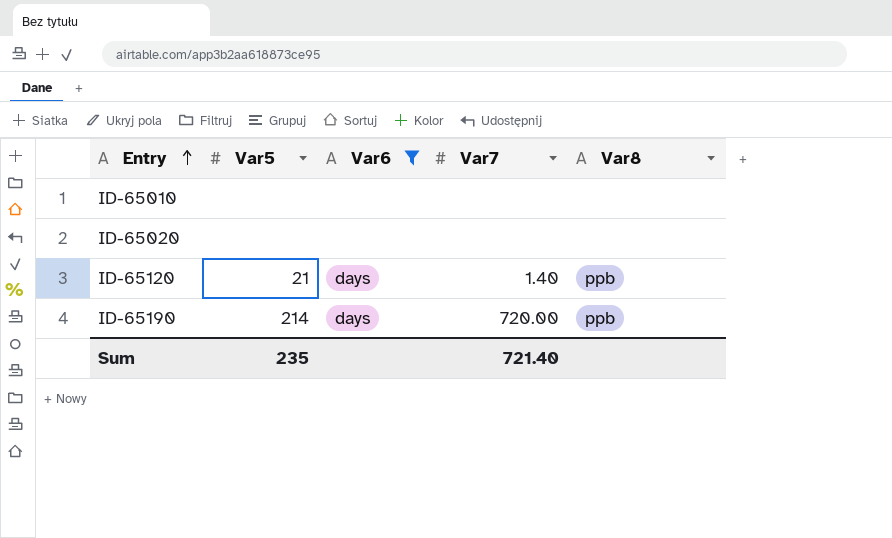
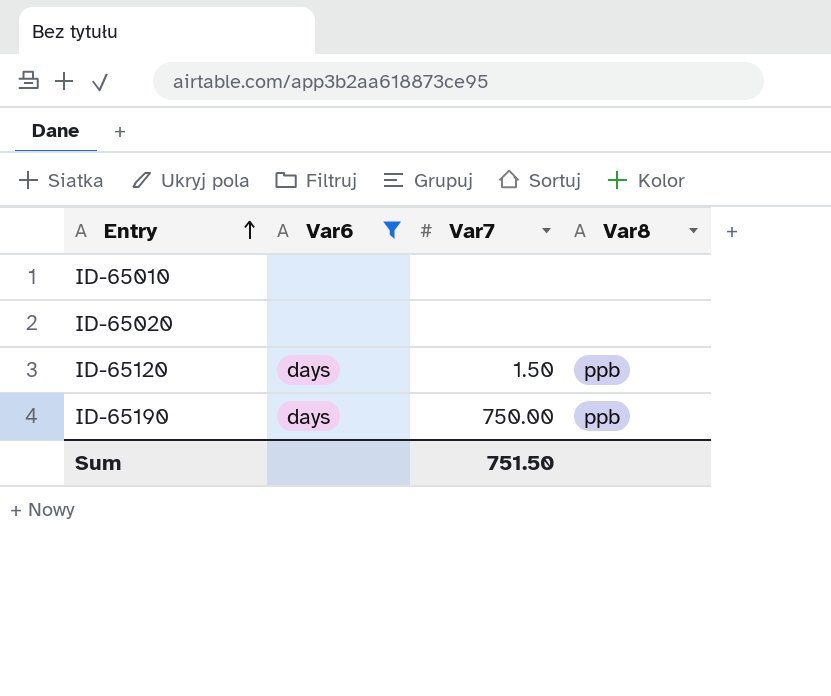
column Var5 | position: 2 -> none
ID-65120 | Var7: 1.40 -> 1.50
ID-65190 | Var7: 720.00 -> 750.00
Sum | Var7: 721.40 -> 751.50

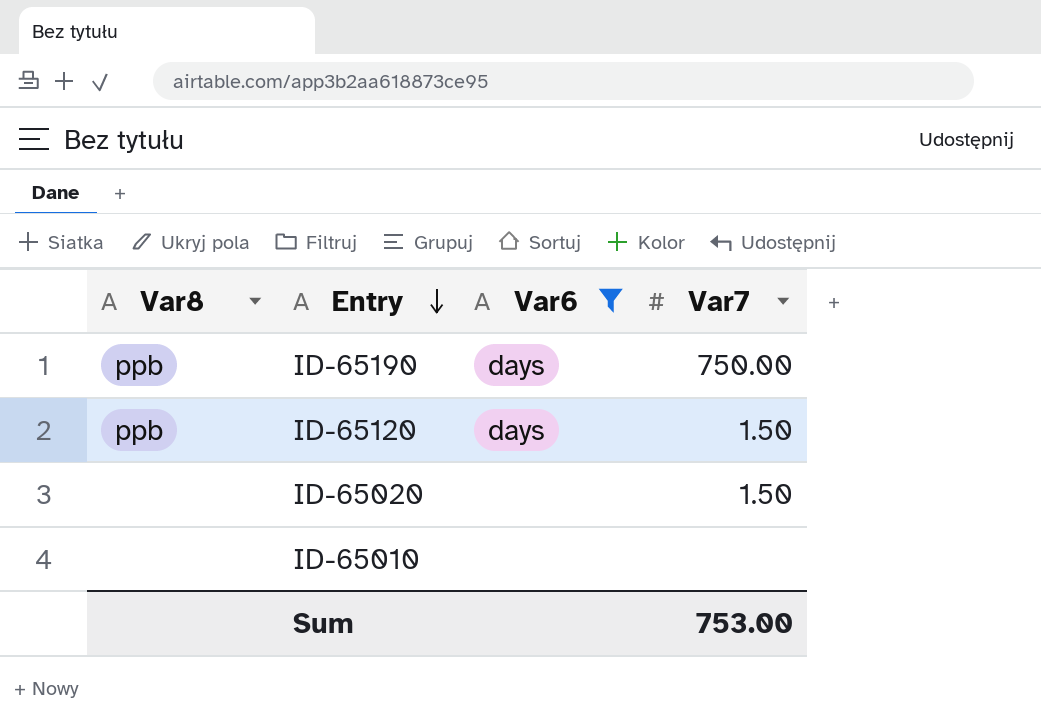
row order: Entry ascending -> Entry descending
column Var8 | position: 4 -> 1
ID-65020 | Var7: none -> 1.50
Sum | Var7: 751.50 -> 753.00

